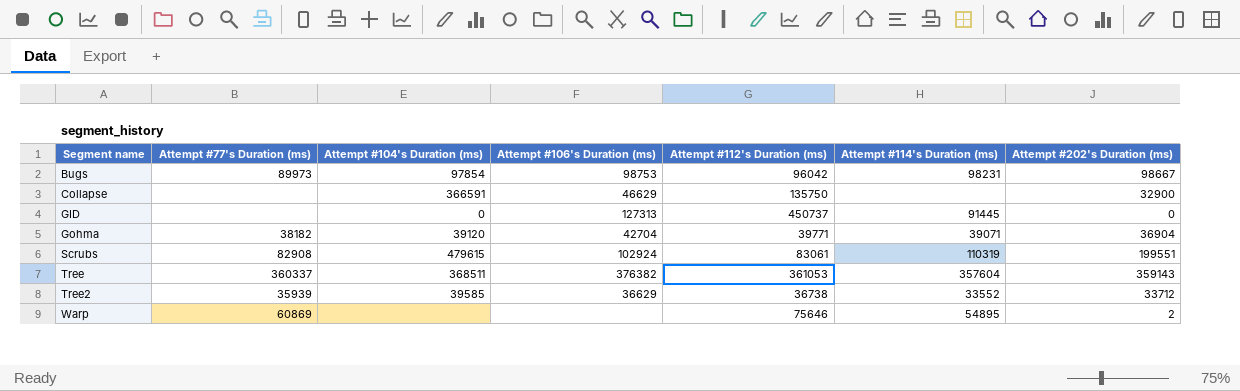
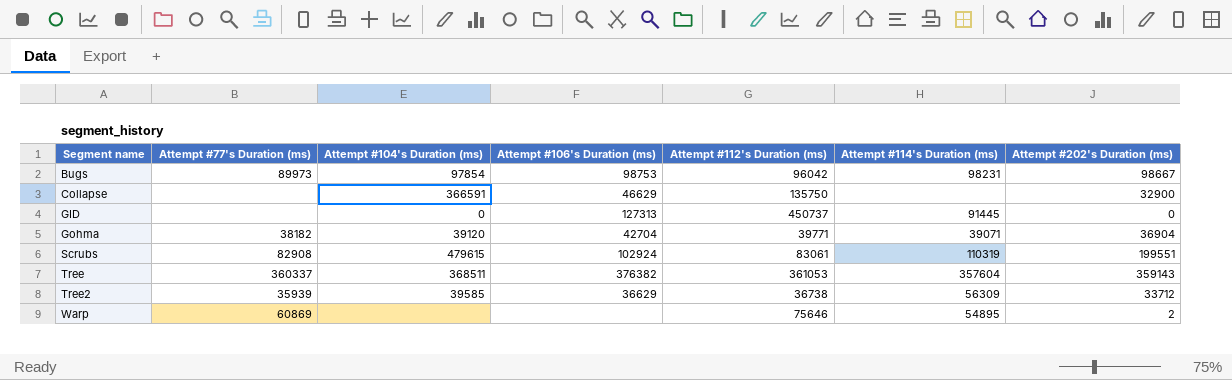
Tree2 | Attempt #114's Duration (ms): 33552 -> 56309

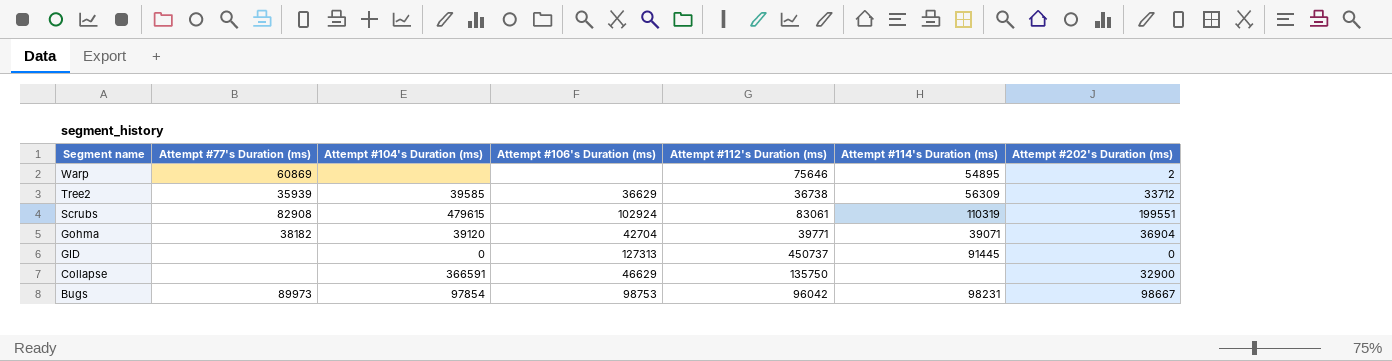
row order: Segment name ascending -> Segment name descending
row Tree: 360337 | 368511 | 376382 | 361053 | 357604 | 359143 -> none

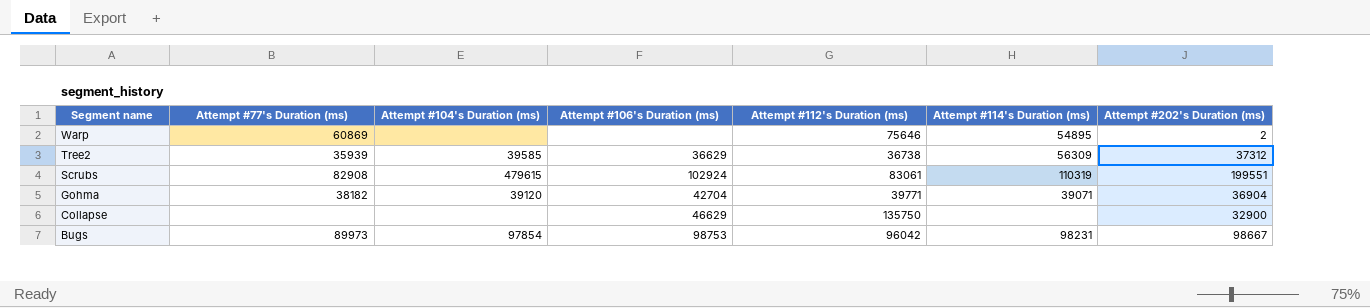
row GID: none | 0 | 127313 | 450737 | 91445 | 0 -> none
Tree2 | Attempt #202's Duration (ms): 33712 -> 37312
Collapse | Attempt #104's Duration (ms): 366591 -> none

